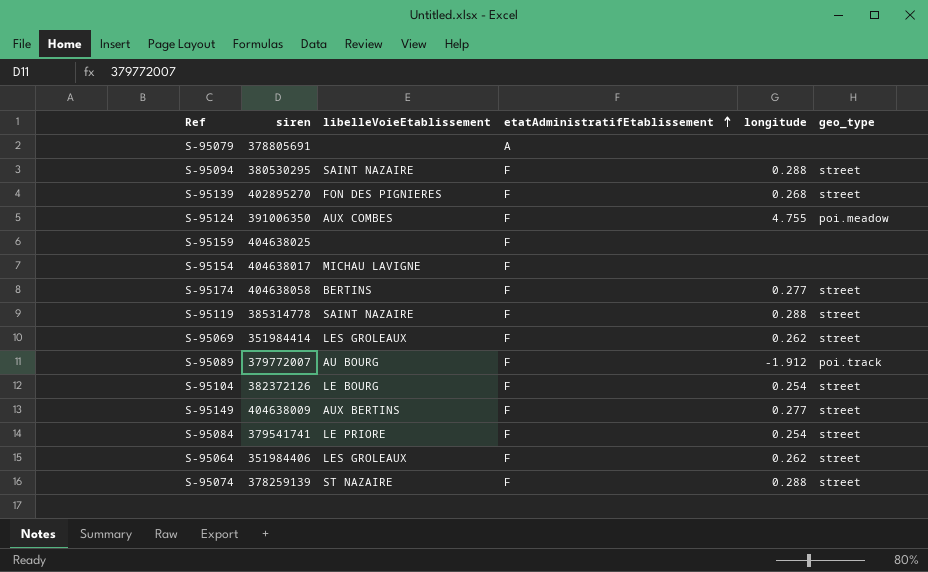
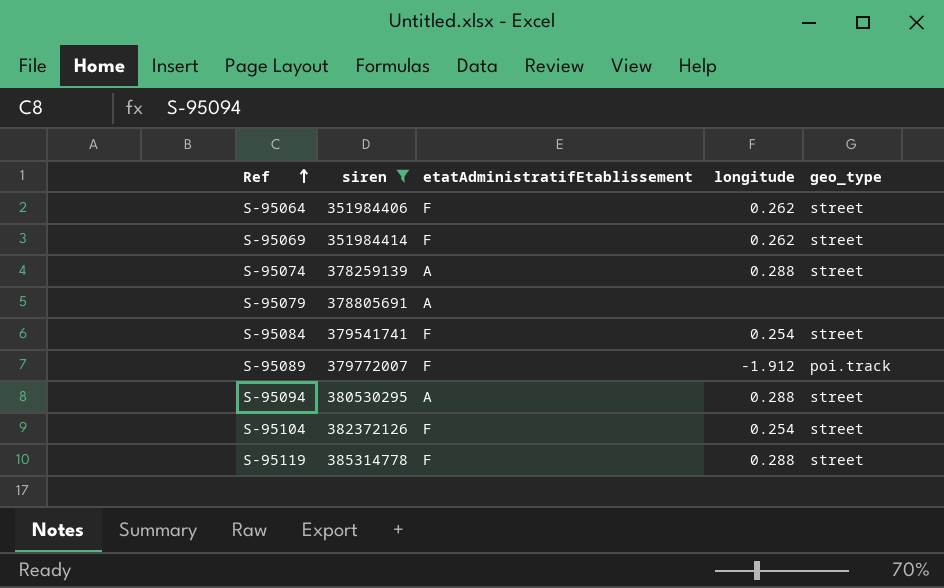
filter: none -> siren <= 385314778
row order: etatAdministratifEtablissement ascending -> Ref ascending
column libelleVoieEtablissement | position: 3 -> none
S-95074 | etatAdministratifEtablissement: F -> A
S-95094 | etatAdministratifEtablissement: F -> A

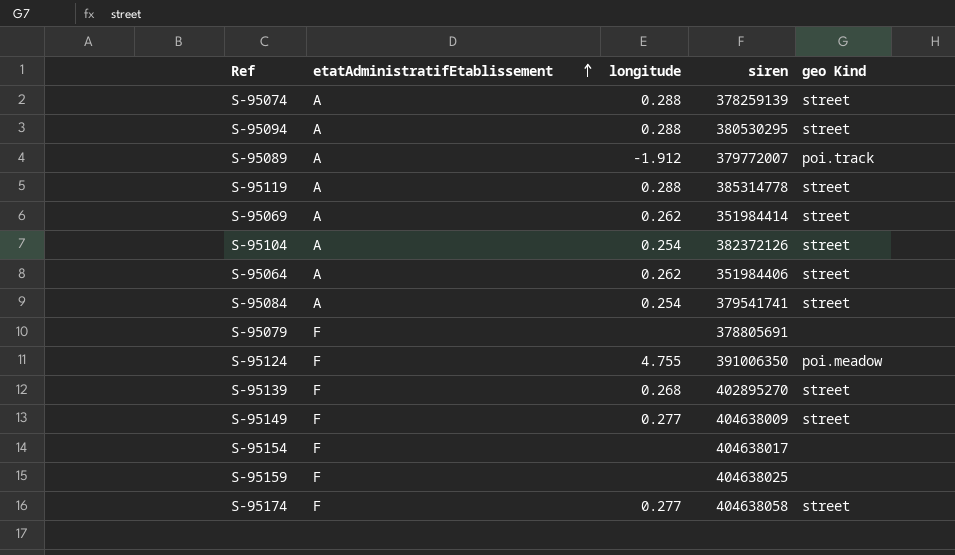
filter: siren <= 385314778 -> none
row order: Ref ascending -> etatAdministratifEtablissement ascending
column siren | position: 2 -> 4
column name: geo_type -> geo Kind
S-95089 | etatAdministratifEtablissement: F -> A
S-95119 | etatAdministratifEtablissement: F -> A
S-95069 | etatAdministratifEtablissement: F -> A
S-95104 | etatAdministratifEtablissement: F -> A
S-95064 | etatAdministratifEtablissement: F -> A
S-95084 | etatAdministratifEtablissement: F -> A
S-95079 | etatAdministratifEtablissement: A -> F

